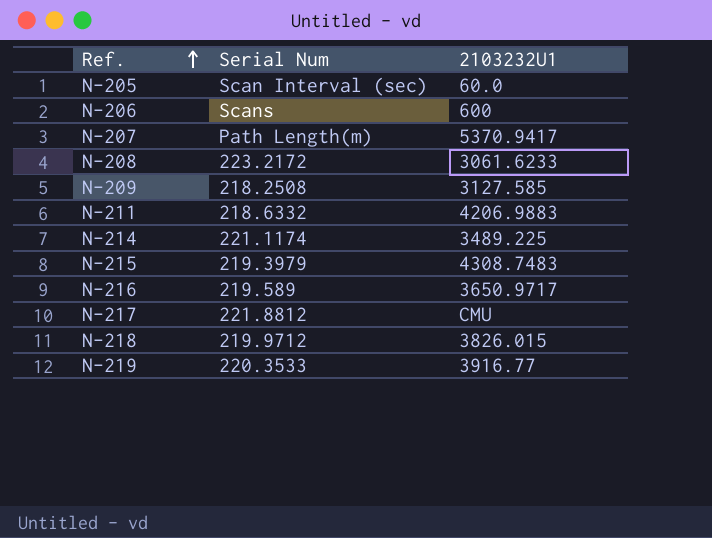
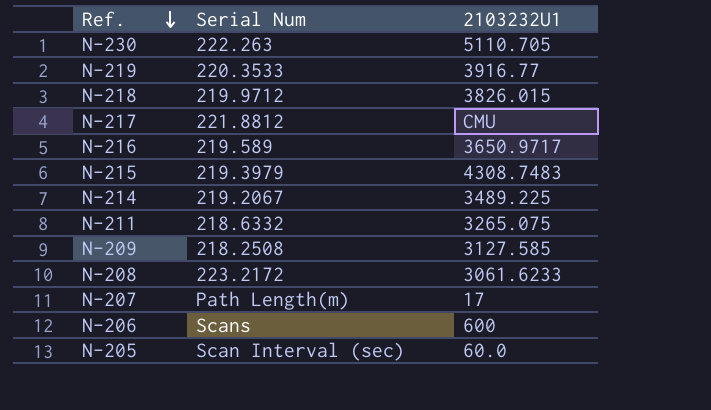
row order: Ref. ascending -> Ref. descending
row N-230: none -> 222.263 | 5110.705
N-214 | Serial Num: 221.1174 -> 219.2067
N-211 | 2103232U1: 4206.9883 -> 3265.075
N-207 | 2103232U1: 5370.9417 -> 17

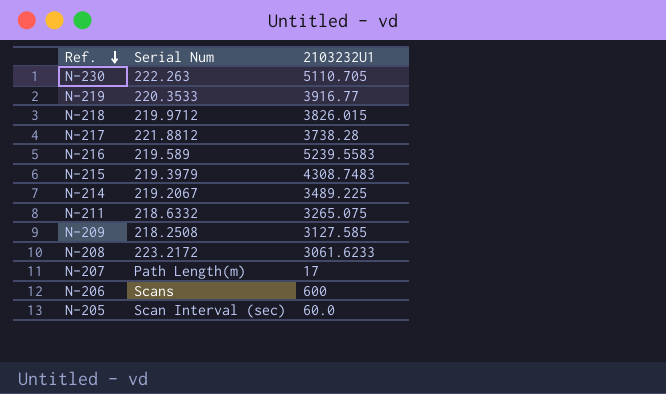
N-217 | 2103232U1: CMU -> 3738.28
N-216 | 2103232U1: 3650.9717 -> 5239.5583

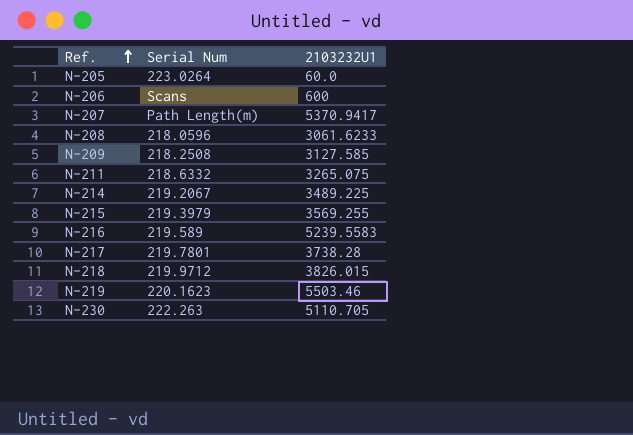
row order: Ref. descending -> Ref. ascending
N-205 | Serial Num: Scan Interval (sec) -> 223.0264
N-207 | 2103232U1: 17 -> 5370.9417
N-208 | Serial Num: 223.2172 -> 218.0596
N-215 | 2103232U1: 4308.7483 -> 3569.255
N-217 | Serial Num: 221.8812 -> 219.7801
N-219 | Serial Num: 220.3533 -> 220.1623
N-219 | 2103232U1: 3916.77 -> 5503.46

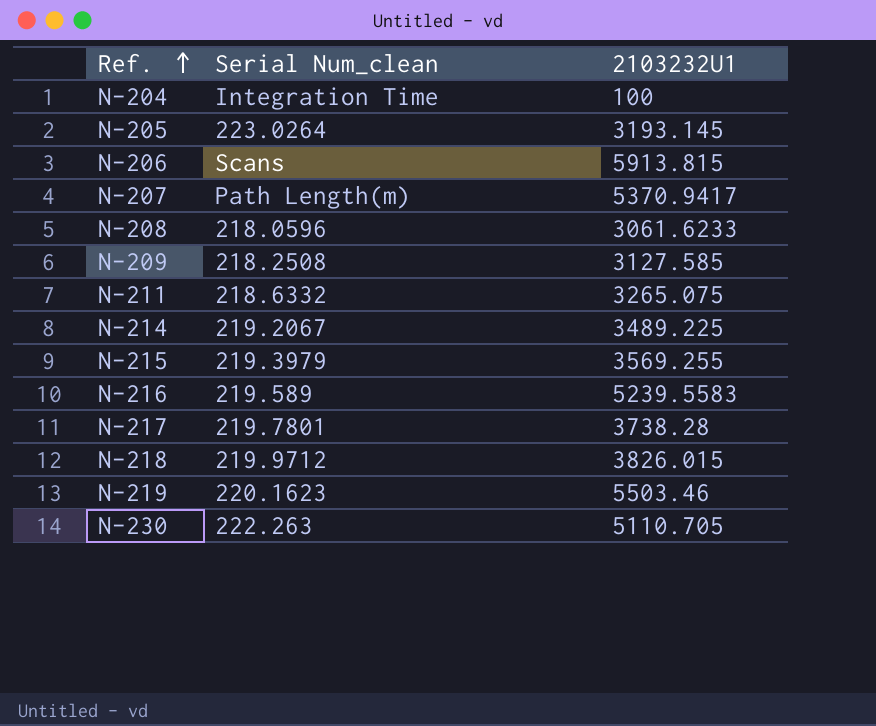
column name: Serial Num -> Serial Num_clean
row N-204: none -> Integration Time | 100
N-205 | 2103232U1: 60.0 -> 3193.145
N-206 | 2103232U1: 600 -> 5913.815

